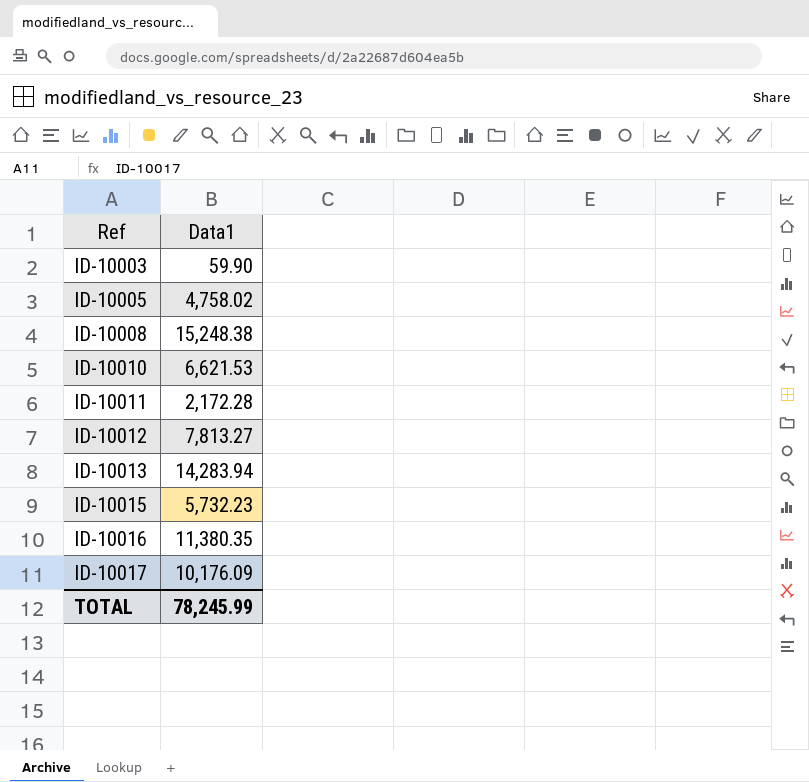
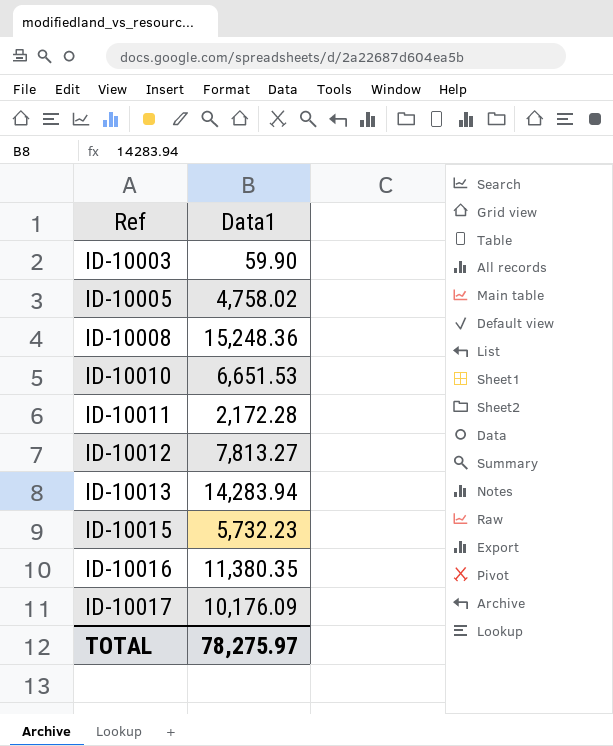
ID-10008 | Data1: 15,248.38 -> 15,248.36
ID-10010 | Data1: 6,621.53 -> 6,651.53
TOTAL | Data1: 78,245.99 -> 78,275.97

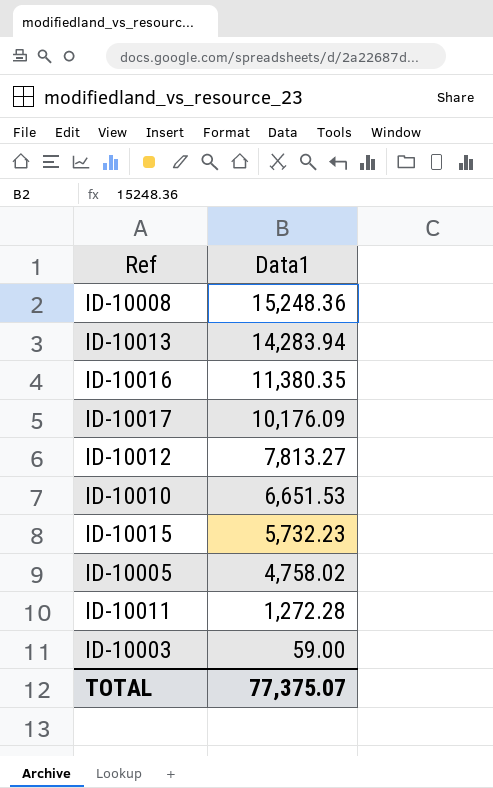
row order: Ref ascending -> Data1 descending
ID-10011 | Data1: 2,172.28 -> 1,272.28
ID-10003 | Data1: 59.90 -> 59.00
TOTAL | Data1: 78,275.97 -> 77,375.07

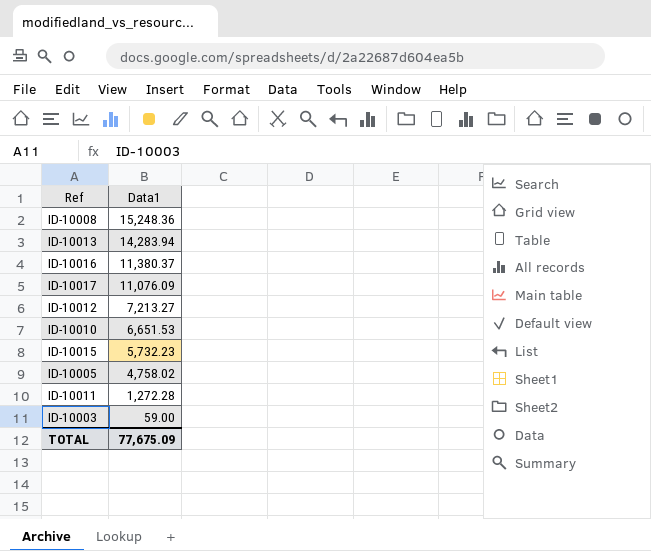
ID-10016 | Data1: 11,380.35 -> 11,380.37
ID-10017 | Data1: 10,176.09 -> 11,076.09
ID-10012 | Data1: 7,813.27 -> 7,213.27
TOTAL | Data1: 77,375.07 -> 77,675.09

